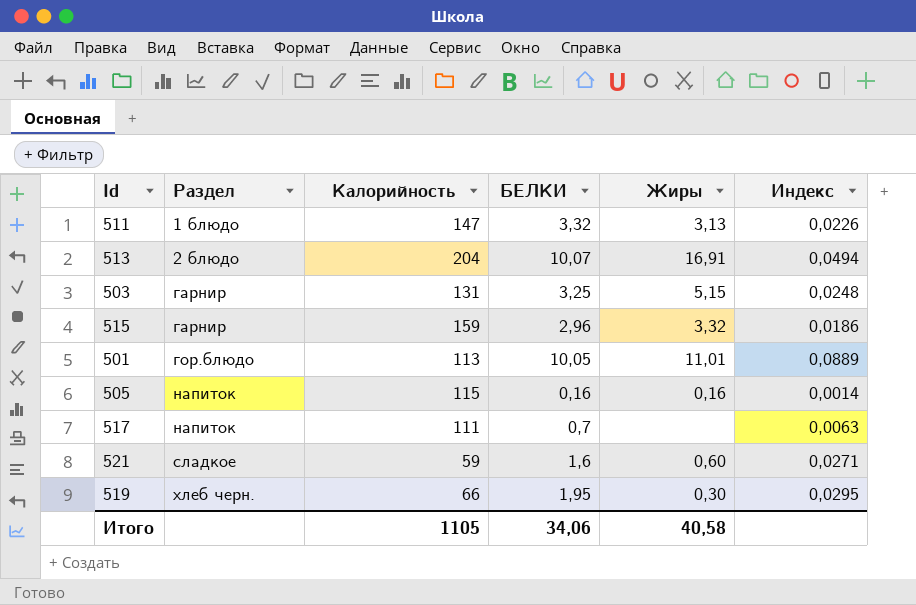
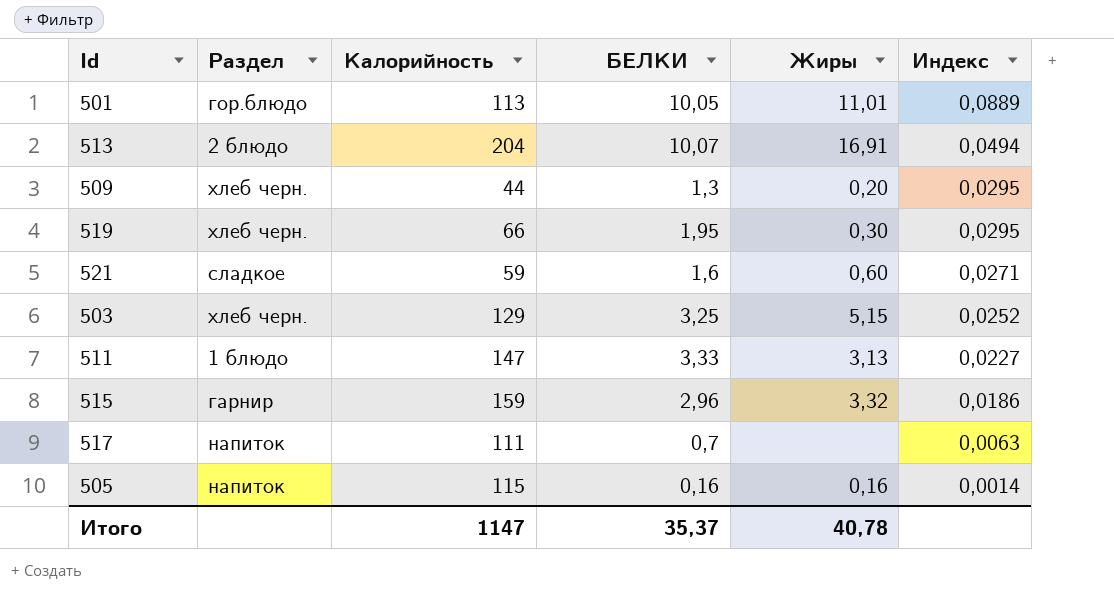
row order: Раздел ascending -> Индекс descending
row 509: none -> хлеб черн. | 44 | 1,3 | 0,20 | 0,0295
503 | Раздел: гарнир -> хлеб черн.
503 | Калорийность: 131 -> 129
503 | Индекс: 0,0248 -> 0,0252
511 | БЕЛКИ: 3,32 -> 3,33
511 | Индекс: 0,0226 -> 0,0227
Итого | Калорийность: 1105 -> 1147
Итого | БЕЛКИ: 34,06 -> 35,37
Итого | Жиры: 40,58 -> 40,78

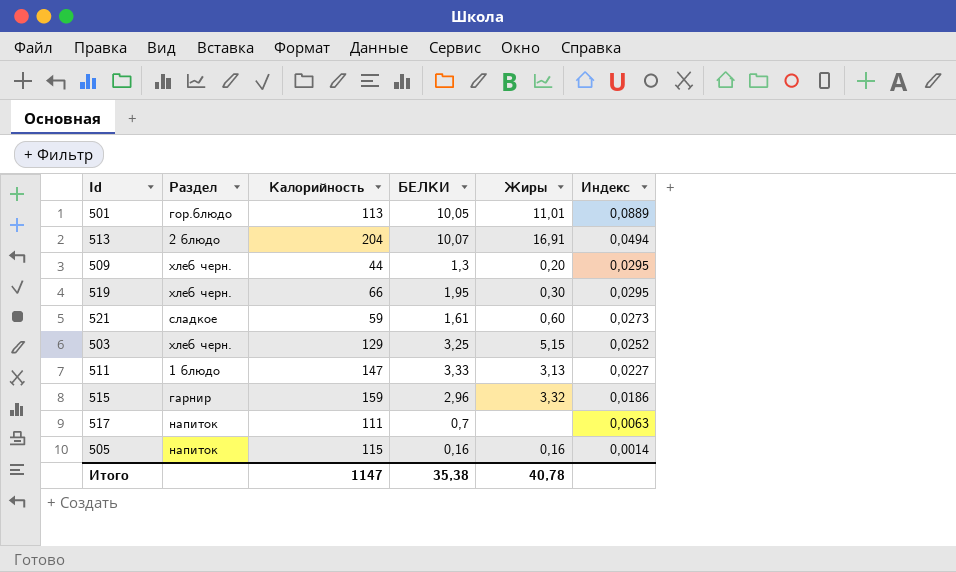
521 | БЕЛКИ: 1,6 -> 1,61
521 | Индекс: 0,0271 -> 0,0273
Итого | БЕЛКИ: 35,37 -> 35,38

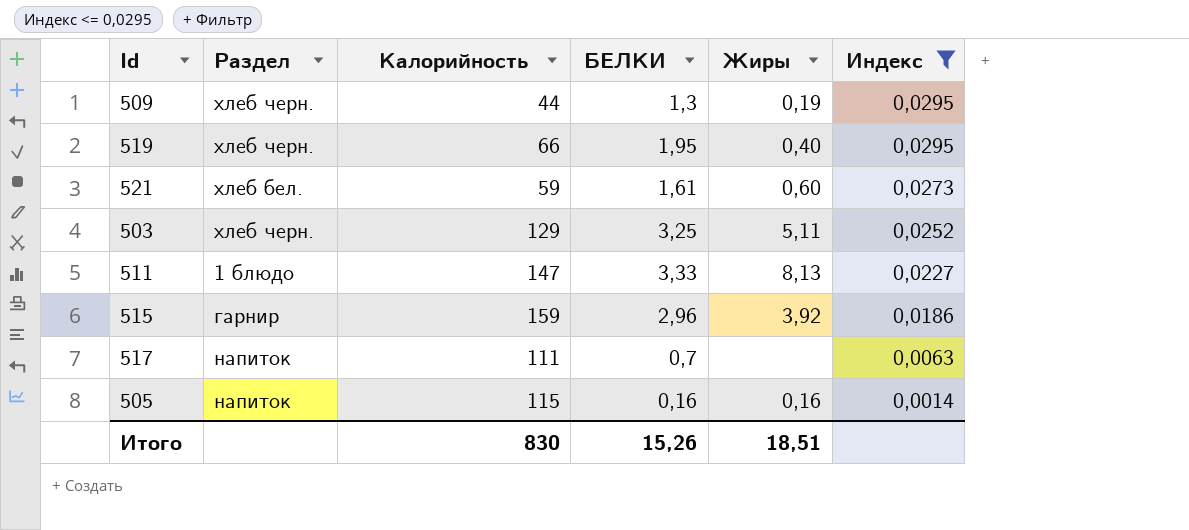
filter: none -> Индекс <= 0,0295
509 | Жиры: 0,20 -> 0,19
519 | Жиры: 0,30 -> 0,40
521 | Раздел: сладкое -> хлеб бел.
503 | Жиры: 5,15 -> 5,11
511 | Жиры: 3,13 -> 8,13
515 | Жиры: 3,32 -> 3,92
Итого | Калорийность: 1147 -> 830
Итого | БЕЛКИ: 35,38 -> 15,26
Итого | Жиры: 40,78 -> 18,51

